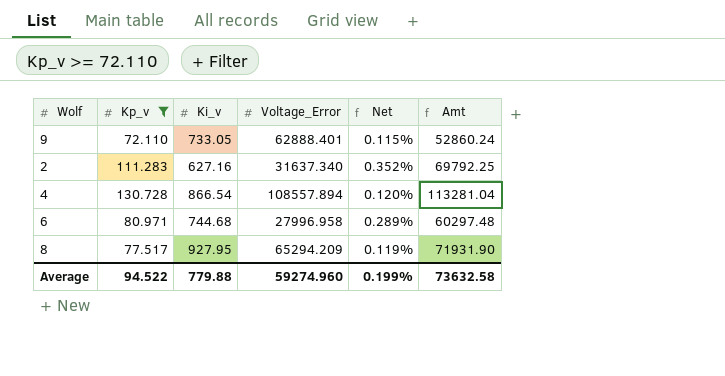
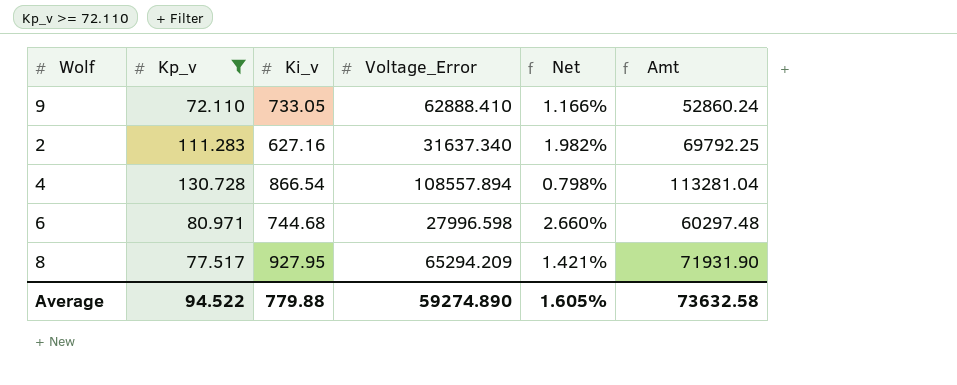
column Net | formula: [Kp_v] / [Voltage_Error] -> [Ki_v] / [Voltage_Error]
9 | Voltage_Error: 62888.401 -> 62888.410
6 | Voltage_Error: 27996.958 -> 27996.598
Average | Voltage_Error: 59274.960 -> 59274.890
Average | Net: 0.199% -> 1.605%

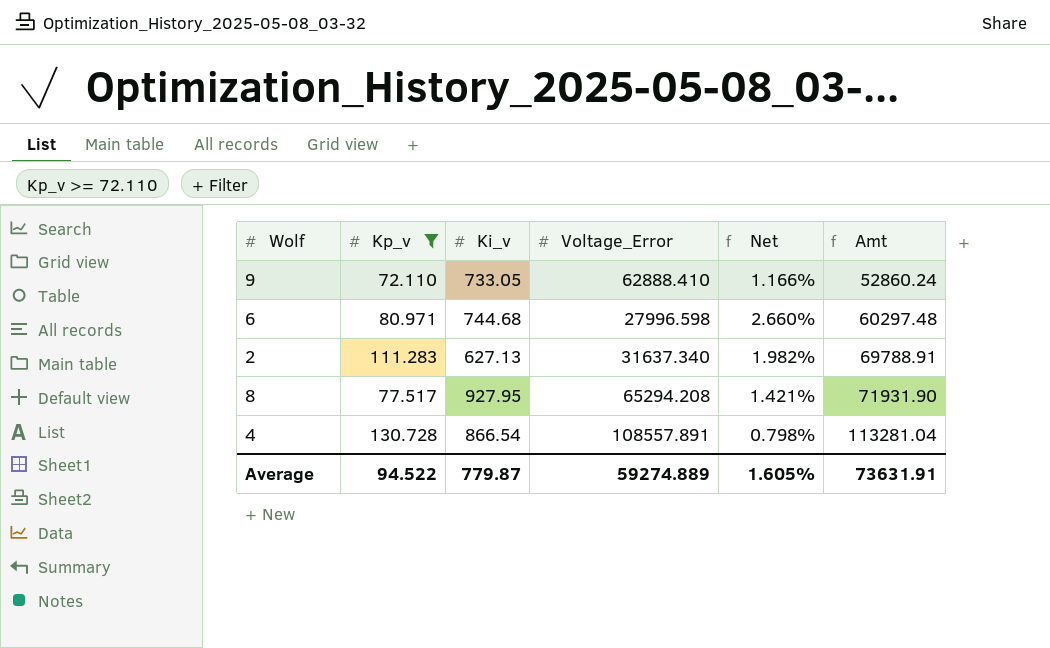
row order: none -> Amt ascending
2 | Ki_v: 627.16 -> 627.13
2 | Amt: 69792.25 -> 69788.91
8 | Voltage_Error: 65294.209 -> 65294.208
4 | Voltage_Error: 108557.894 -> 108557.891
Average | Ki_v: 779.88 -> 779.87
Average | Voltage_Error: 59274.890 -> 59274.889
Average | Amt: 73632.58 -> 73631.91

